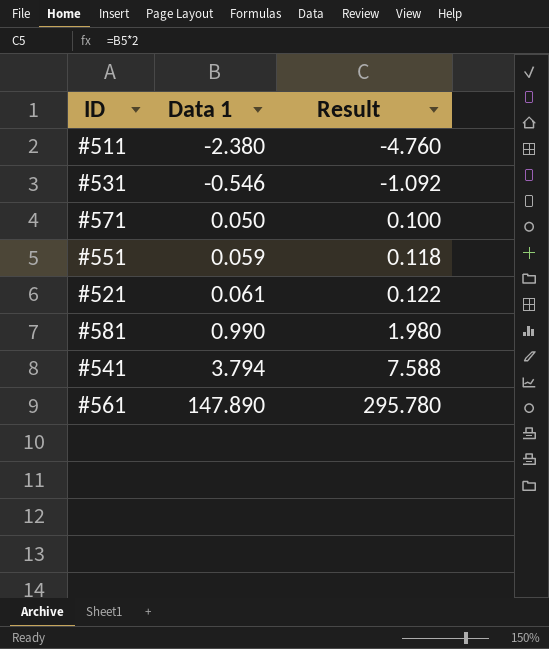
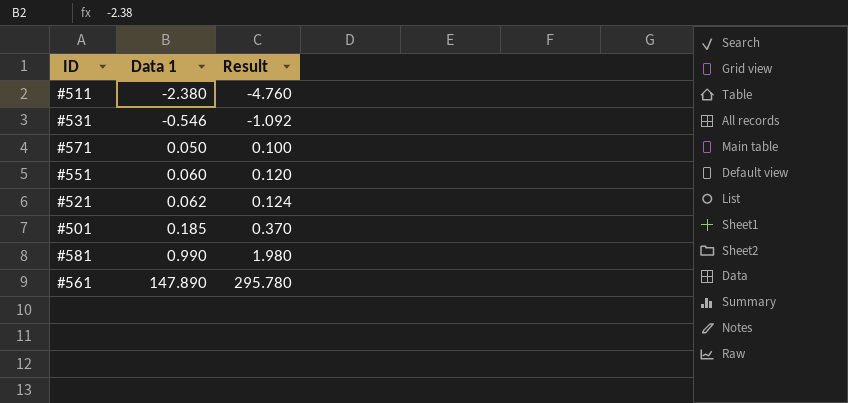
row #541: 3.794 | 7.588 -> none
#551 | Data 1: 0.059 -> 0.060
#551 | Result: 0.118 -> 0.120
#521 | Data 1: 0.061 -> 0.062
#521 | Result: 0.122 -> 0.124
row #501: none -> 0.185 | 0.370

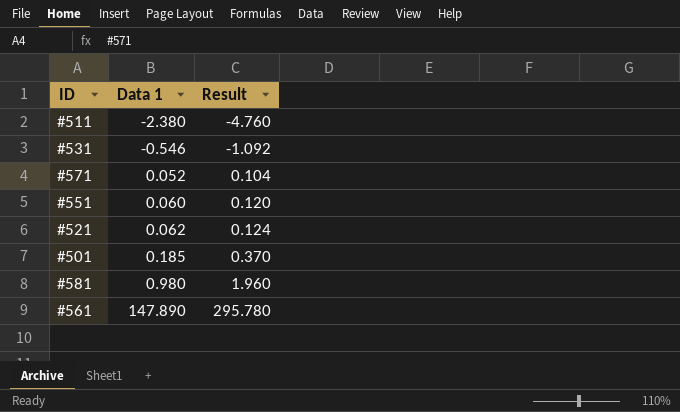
#571 | Data 1: 0.050 -> 0.052
#571 | Result: 0.100 -> 0.104
#581 | Data 1: 0.990 -> 0.980
#581 | Result: 1.980 -> 1.960

